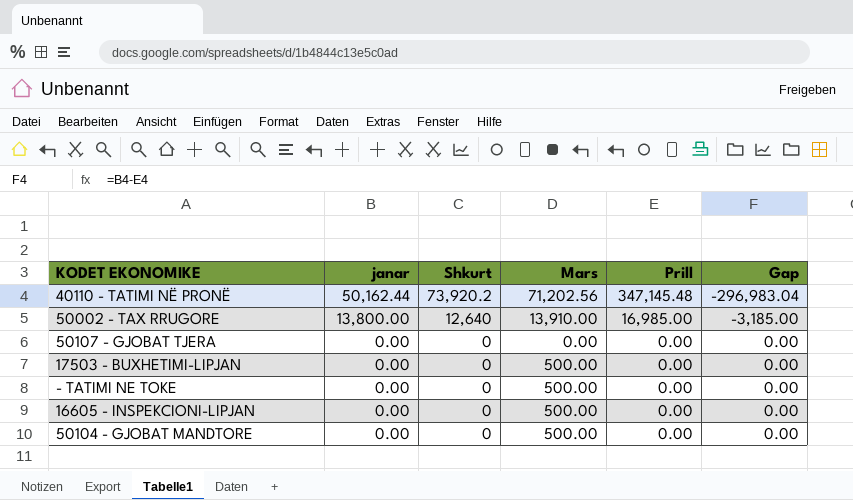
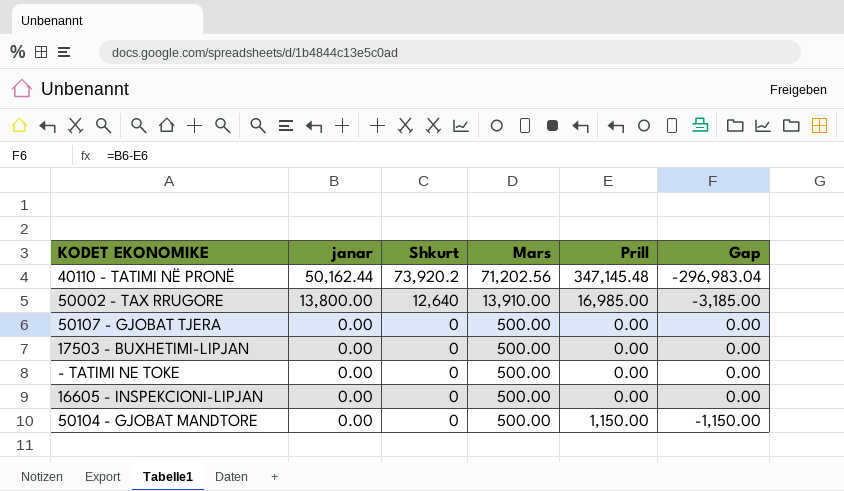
50107 - GJOBAT TJERA | Mars: 0.00 -> 500.00
50104 - GJOBAT MANDTORE | Prill: 0.00 -> 1,150.00
50104 - GJOBAT MANDTORE | Gap: 0.00 -> -1,150.00

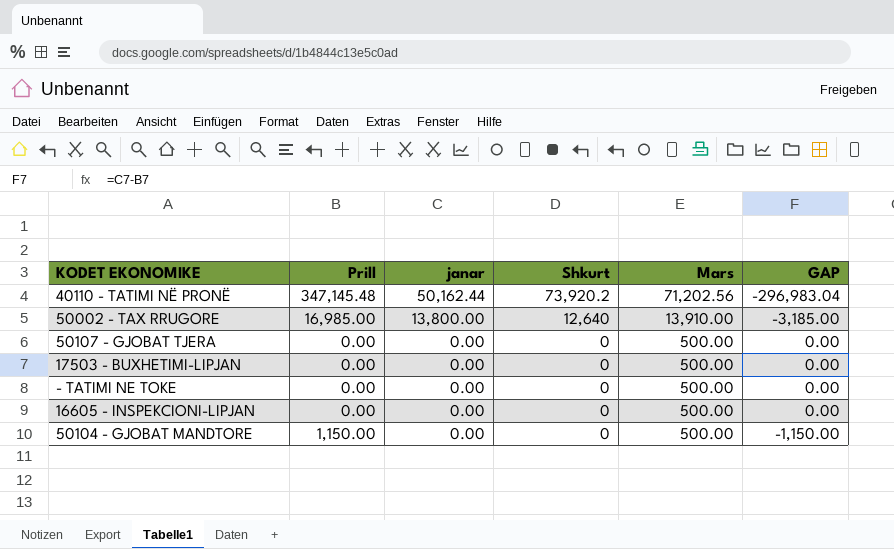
column Prill | position: 5 -> 2
column name: Gap -> GAP

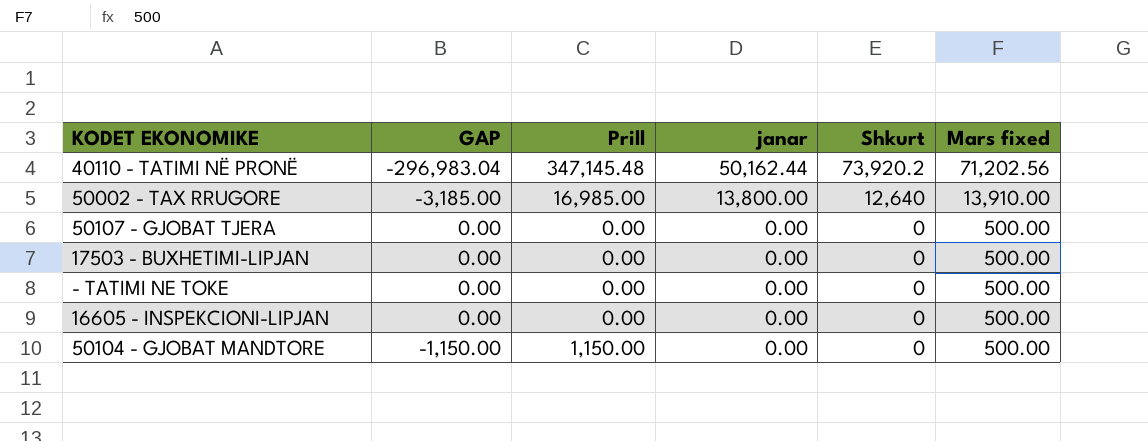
column GAP | position: 6 -> 2
column name: Mars -> Mars fixed

